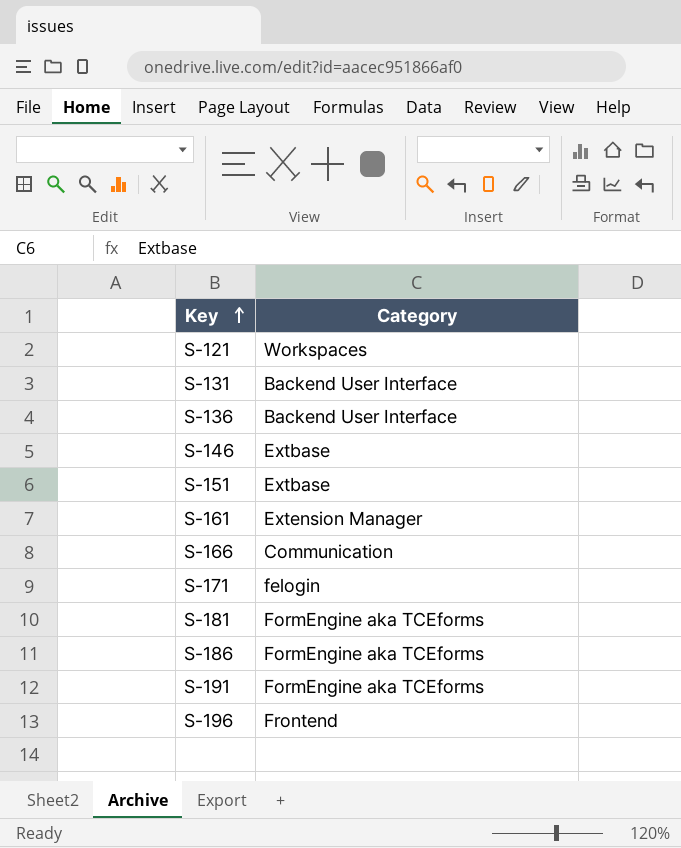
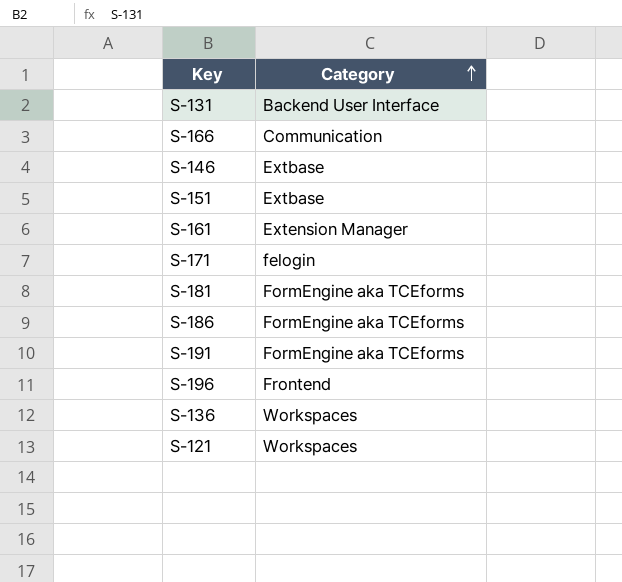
row order: Key ascending -> Category ascending
S-136 | Category: Backend User Interface -> Workspaces

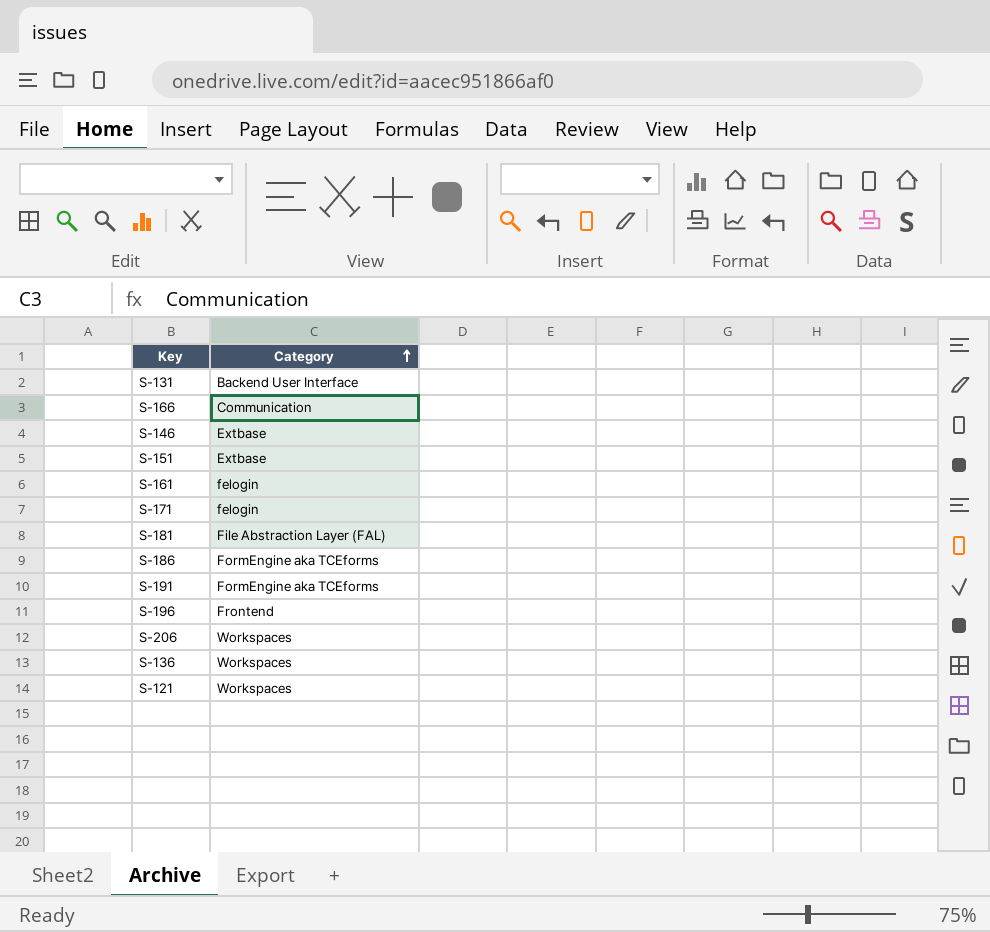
S-161 | Category: Extension Manager -> felogin
S-181 | Category: FormEngine aka TCEforms -> File Abstraction Layer (FAL)
row S-206: none -> Workspaces

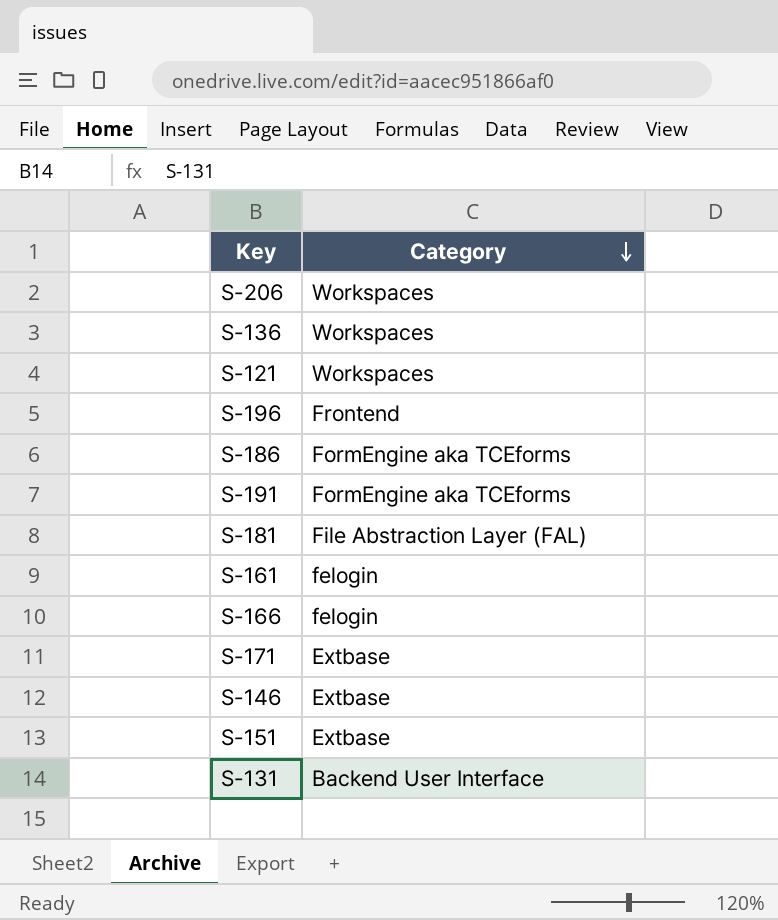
row order: Category ascending -> Category descending
S-166 | Category: Communication -> felogin
S-171 | Category: felogin -> Extbase

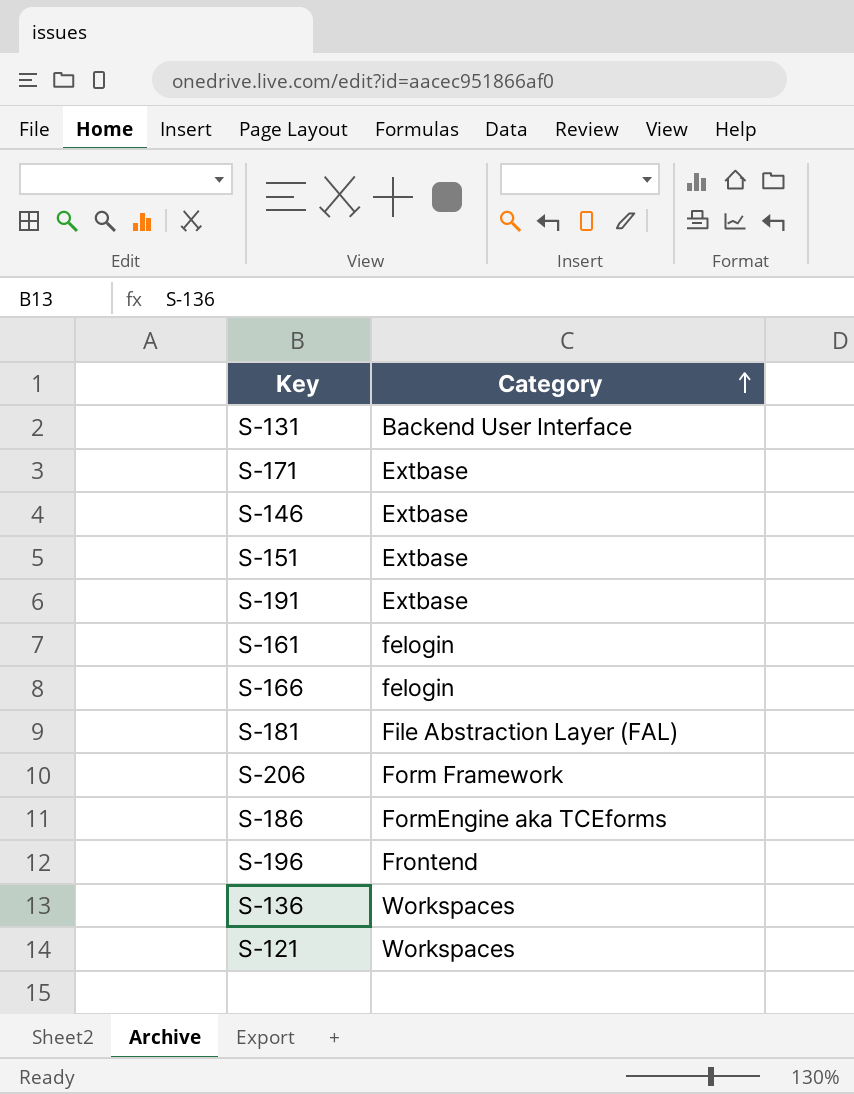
row order: Category descending -> Category ascending
S-191 | Category: FormEngine aka TCEforms -> Extbase
S-206 | Category: Workspaces -> Form Framework

